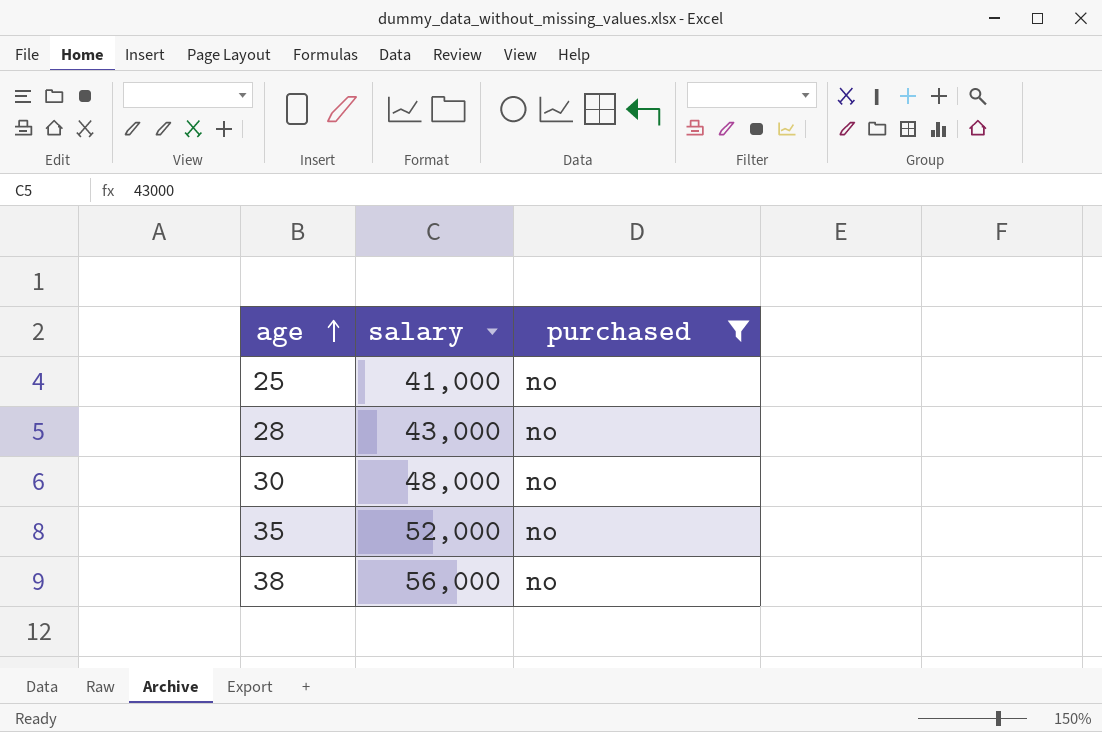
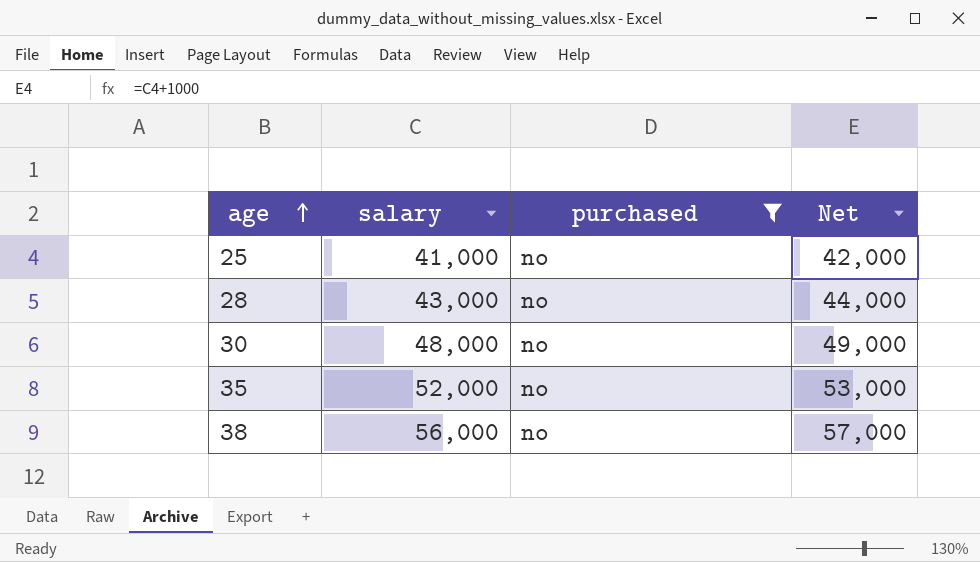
column Net | formula: none -> [salary] + 1000

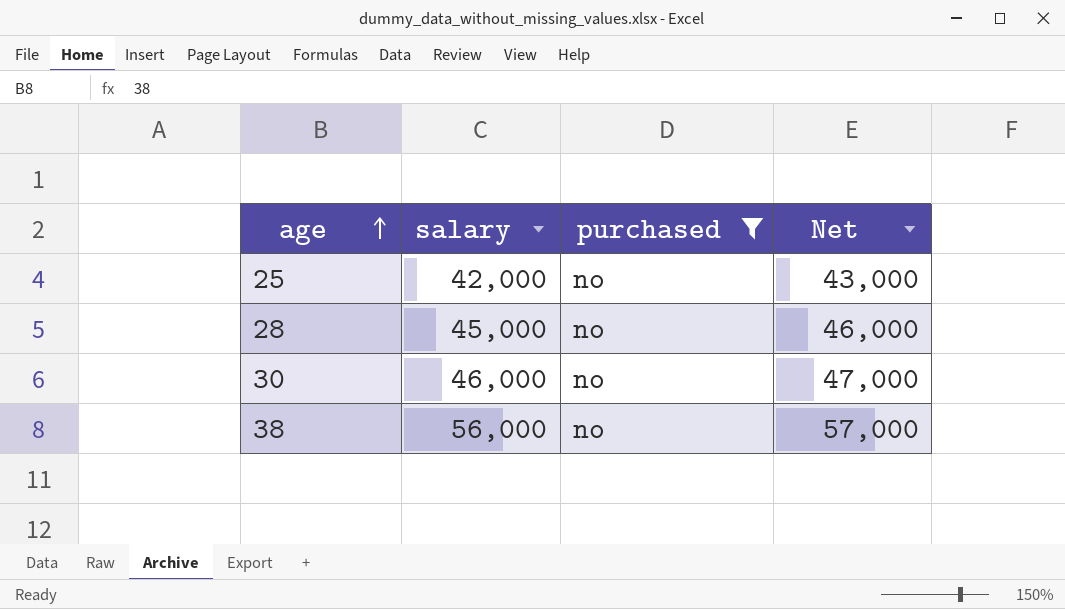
row 35: 52,000 | no | 53,000 -> none
25 | salary: 41,000 -> 42,000
25 | Net: 42,000 -> 43,000
28 | salary: 43,000 -> 45,000
28 | Net: 44,000 -> 46,000
30 | salary: 48,000 -> 46,000
30 | Net: 49,000 -> 47,000

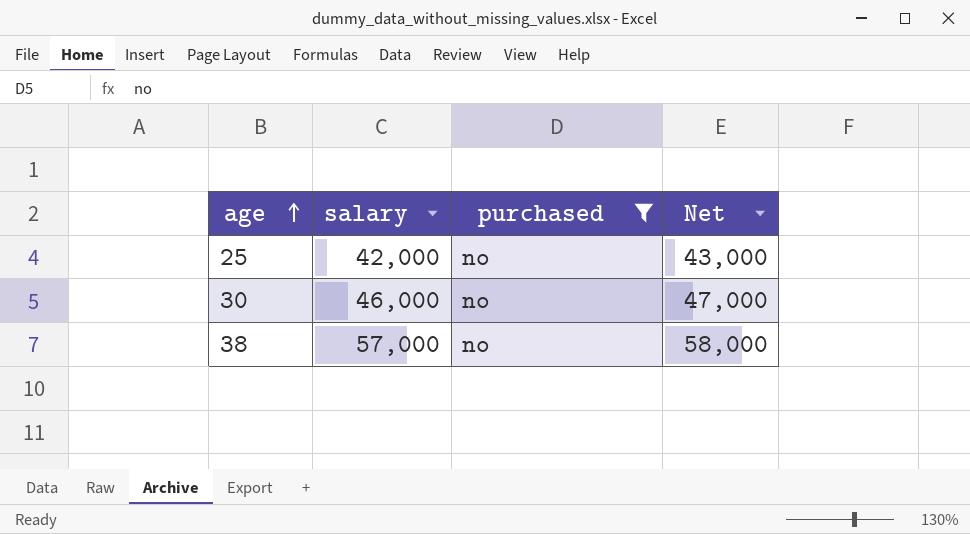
row 28: 45,000 | no | 46,000 -> none
38 | salary: 56,000 -> 57,000
38 | Net: 57,000 -> 58,000

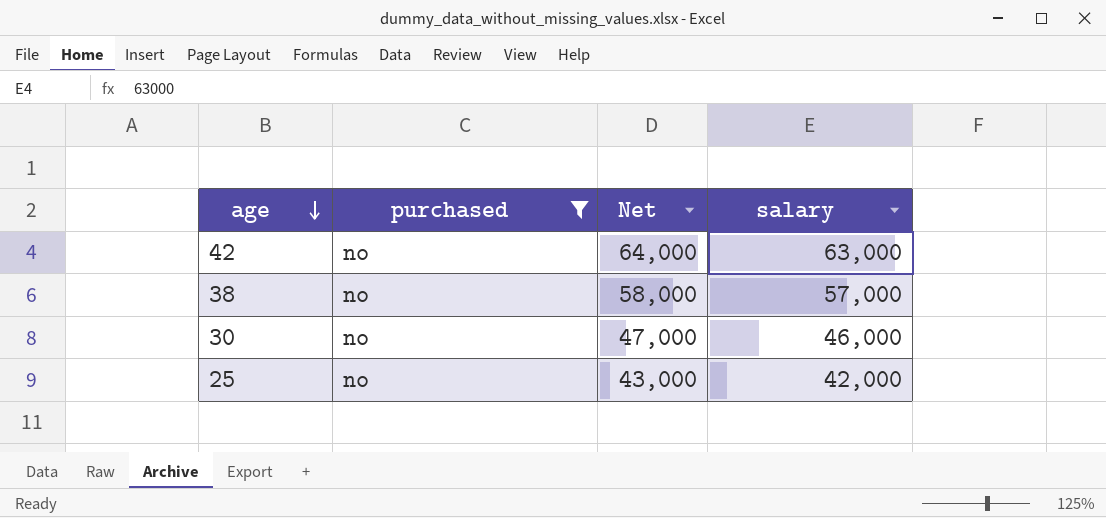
row order: age ascending -> age descending
column salary | position: 2 -> 4
row 42: none -> no | 64,000 | 63,000

